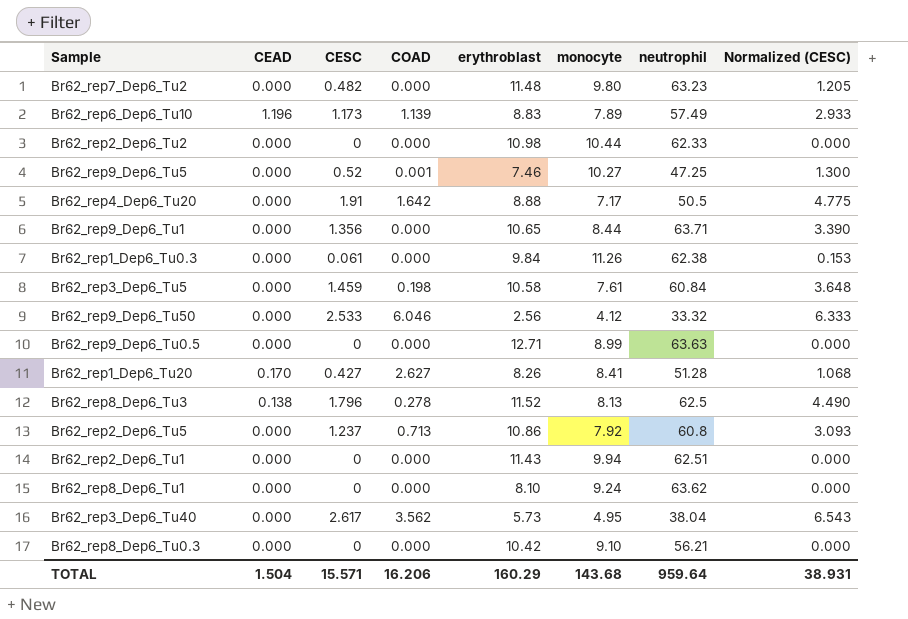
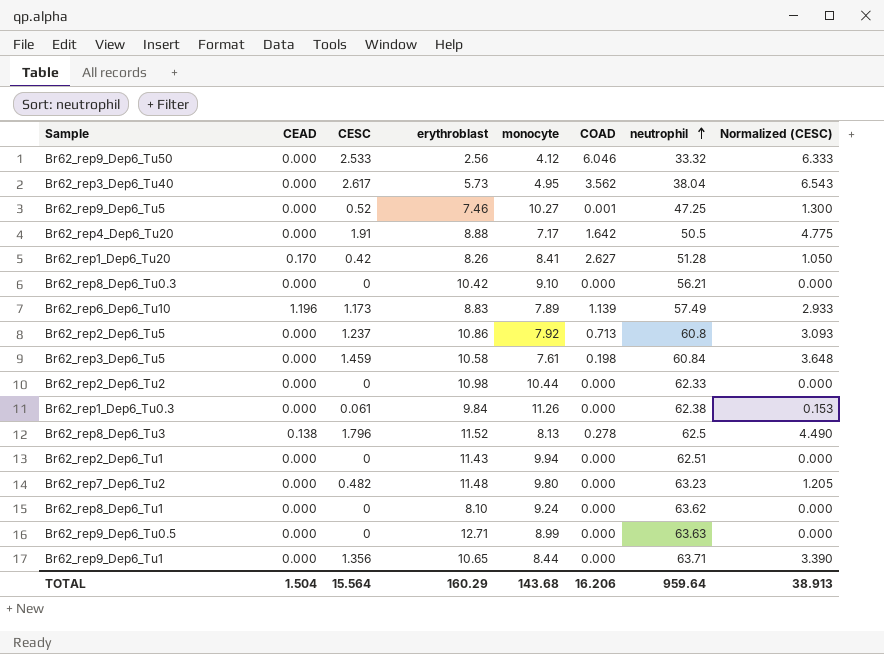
row order: none -> neutrophil ascending
column COAD | position: 4 -> 6
Br62_rep1_Dep6_Tu20 | CESC: 0.427 -> 0.42
Br62_rep1_Dep6_Tu20 | Normalized (CESC): 1.068 -> 1.050
TOTAL | CESC: 15.571 -> 15.564
TOTAL | Normalized (CESC): 38.931 -> 38.913

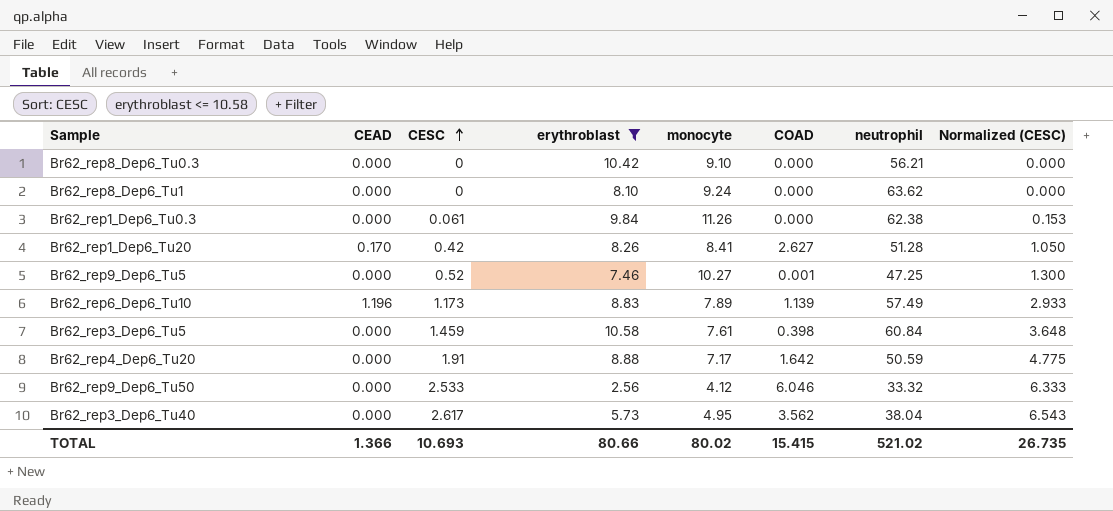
filter: none -> erythroblast <= 10.58
row order: neutrophil ascending -> CESC ascending
Br62_rep3_Dep6_Tu5 | COAD: 0.198 -> 0.398
Br62_rep4_Dep6_Tu20 | neutrophil: 50.5 -> 50.59
TOTAL | CEAD: 1.504 -> 1.366
TOTAL | CESC: 15.564 -> 10.693
TOTAL | erythroblast: 160.29 -> 80.66
TOTAL | monocyte: 143.68 -> 80.02
TOTAL | COAD: 16.206 -> 15.415
TOTAL | neutrophil: 959.64 -> 521.02
TOTAL | Normalized (CESC): 38.913 -> 26.735

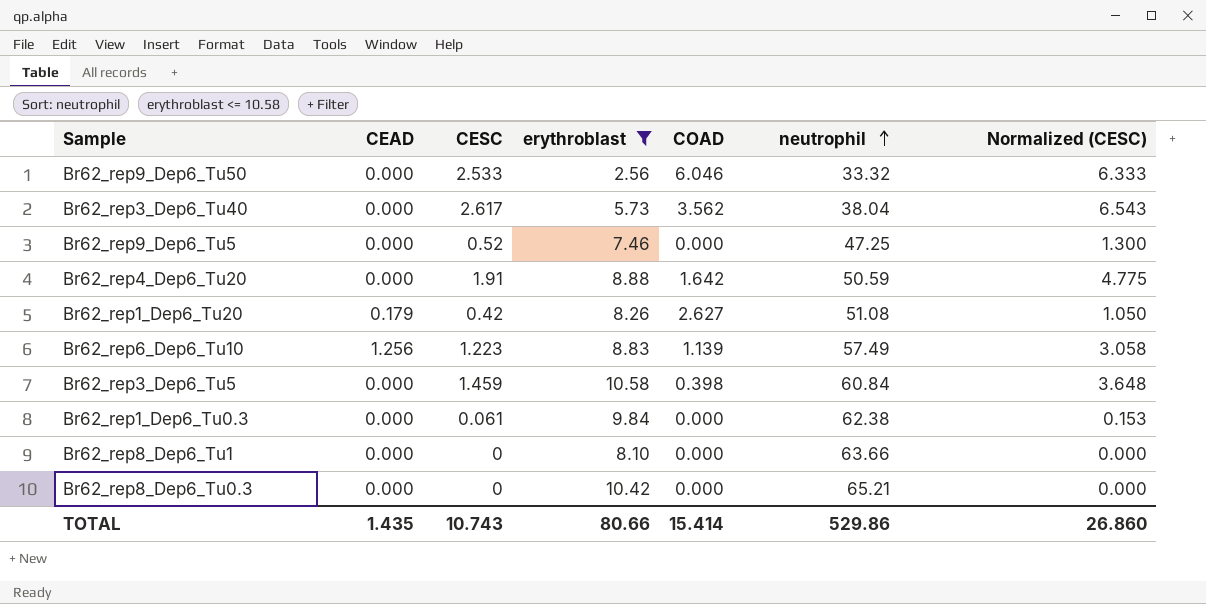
row order: CESC ascending -> neutrophil ascending
column monocyte | position: 5 -> none
Br62_rep9_Dep6_Tu5 | COAD: 0.001 -> 0.000
Br62_rep1_Dep6_Tu20 | CEAD: 0.170 -> 0.179
Br62_rep1_Dep6_Tu20 | neutrophil: 51.28 -> 51.08
Br62_rep6_Dep6_Tu10 | CEAD: 1.196 -> 1.256
Br62_rep6_Dep6_Tu10 | CESC: 1.173 -> 1.223
Br62_rep6_Dep6_Tu10 | Normalized (CESC): 2.933 -> 3.058
Br62_rep8_Dep6_Tu1 | neutrophil: 63.62 -> 63.66
Br62_rep8_Dep6_Tu0.3 | neutrophil: 56.21 -> 65.21
TOTAL | CEAD: 1.366 -> 1.435
TOTAL | CESC: 10.693 -> 10.743
TOTAL | COAD: 15.415 -> 15.414
TOTAL | neutrophil: 521.02 -> 529.86
TOTAL | Normalized (CESC): 26.735 -> 26.860

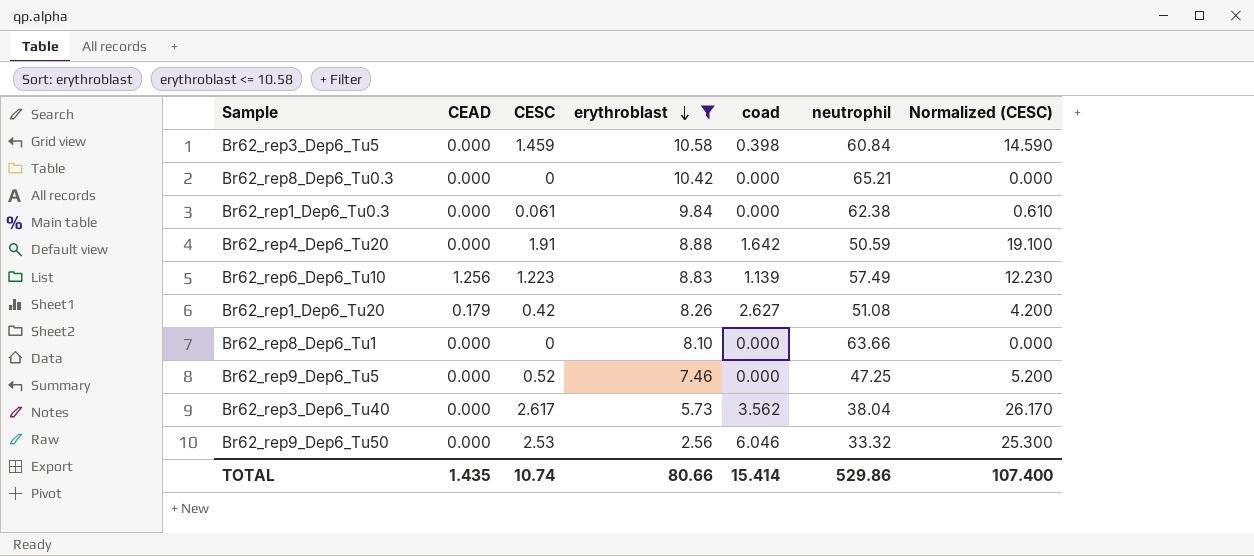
row order: neutrophil ascending -> erythroblast descending
column name: COAD -> coad
column Normalized (CESC) | formula: [CESC] * 2.5 -> [CESC] * 10
Br62_rep9_Dep6_Tu50 | CESC: 2.533 -> 2.53
TOTAL | CESC: 10.743 -> 10.74
TOTAL | Normalized (CESC): 26.860 -> 107.400

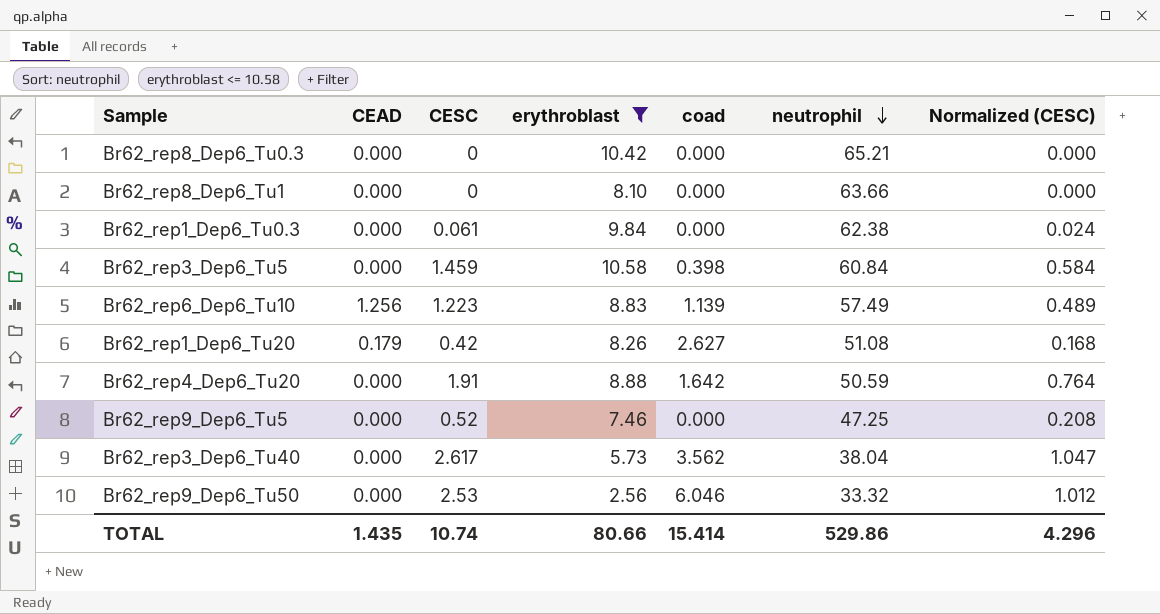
row order: erythroblast descending -> neutrophil descending
column Normalized (CESC) | formula: [CESC] * 10 -> [CESC] * 0.4
TOTAL | Normalized (CESC): 107.400 -> 4.296

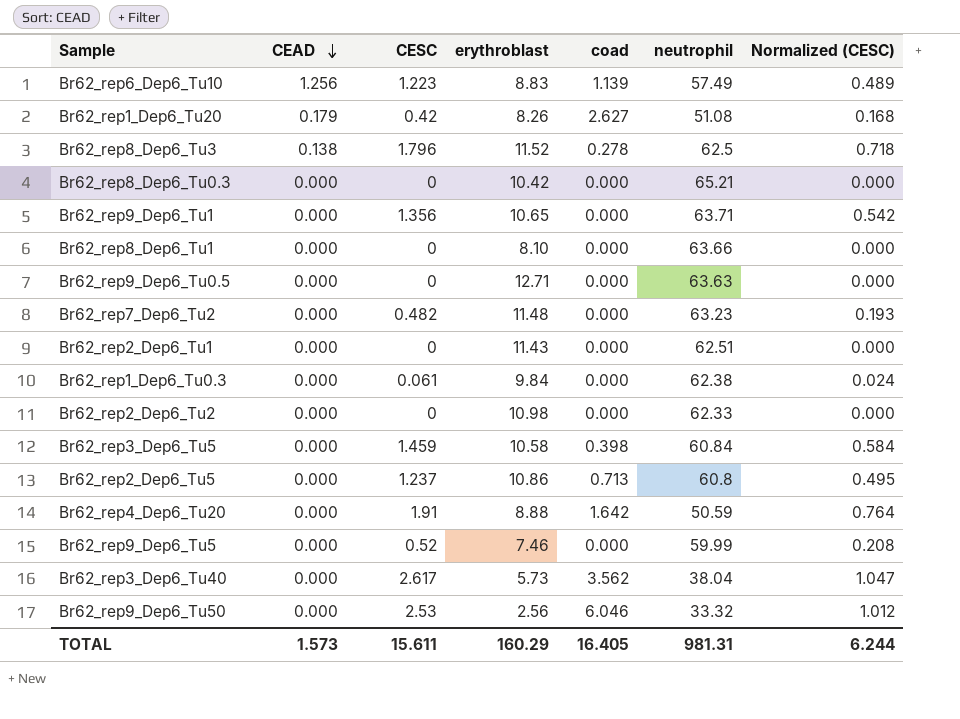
filter: erythroblast <= 10.58 -> none
row order: neutrophil descending -> CEAD descending
Br62_rep9_Dep6_Tu5 | neutrophil: 47.25 -> 59.99
TOTAL | CEAD: 1.435 -> 1.573
TOTAL | CESC: 10.74 -> 15.611
TOTAL | erythroblast: 80.66 -> 160.29
TOTAL | coad: 15.414 -> 16.405
TOTAL | neutrophil: 529.86 -> 981.31
TOTAL | Normalized (CESC): 4.296 -> 6.244

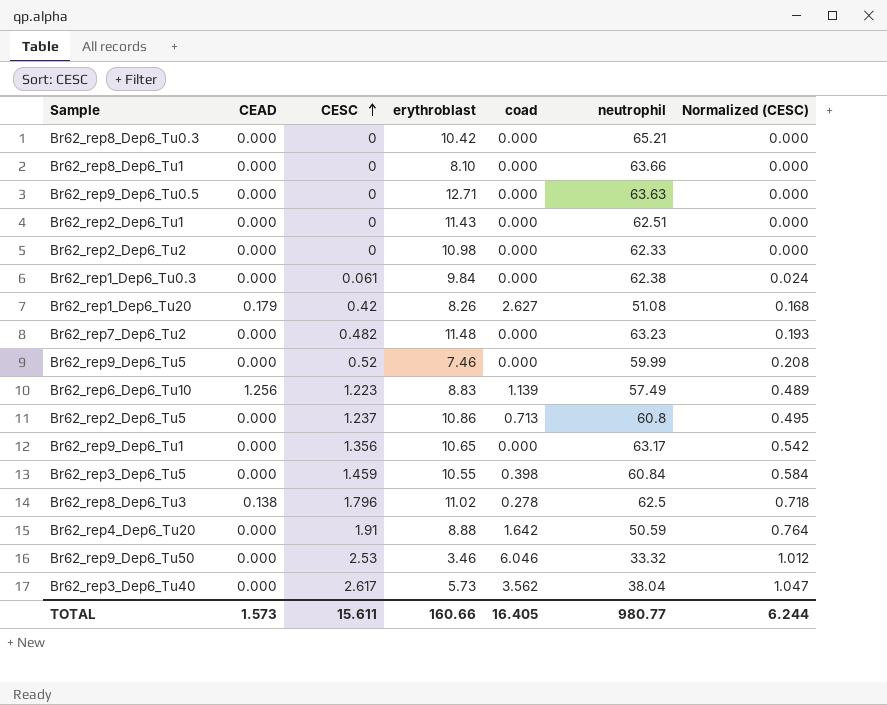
row order: CEAD descending -> CESC ascending
Br62_rep9_Dep6_Tu1 | neutrophil: 63.71 -> 63.17
Br62_rep3_Dep6_Tu5 | erythroblast: 10.58 -> 10.55
Br62_rep8_Dep6_Tu3 | erythroblast: 11.52 -> 11.02
Br62_rep9_Dep6_Tu50 | erythroblast: 2.56 -> 3.46
TOTAL | erythroblast: 160.29 -> 160.66
TOTAL | neutrophil: 981.31 -> 980.77

